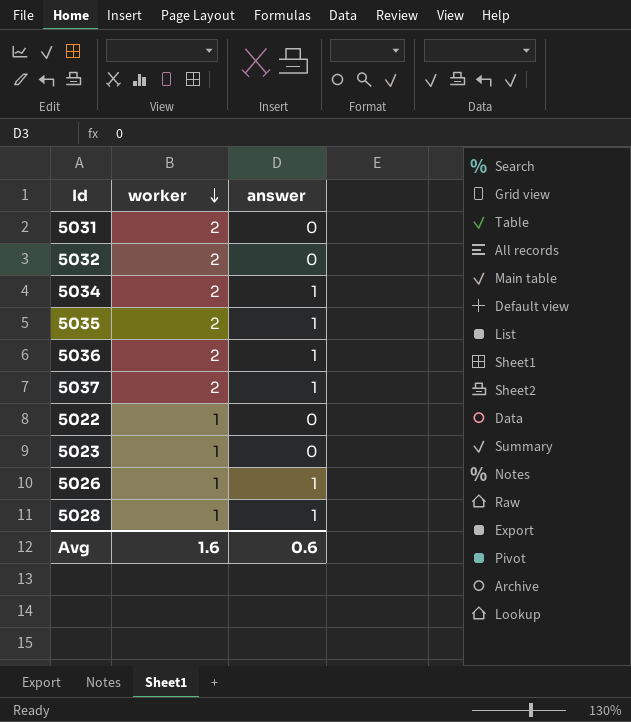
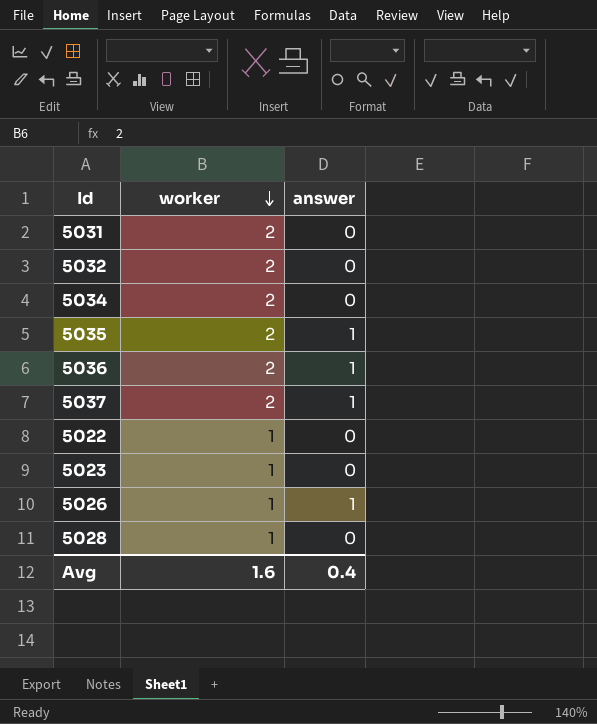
5034 | answer: 1 -> 0
5028 | answer: 1 -> 0
Avg | answer: 0.6 -> 0.4

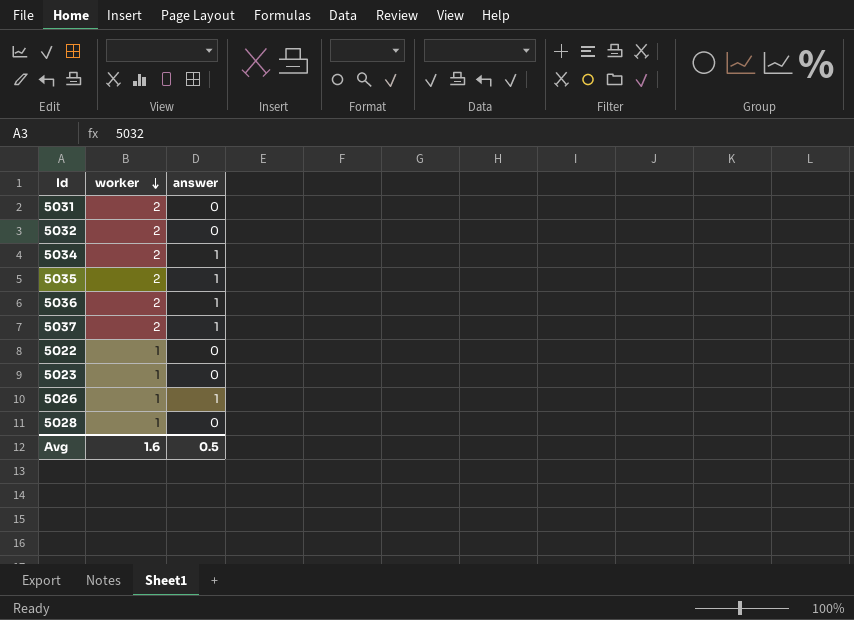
5034 | answer: 0 -> 1
Avg | answer: 0.4 -> 0.5

